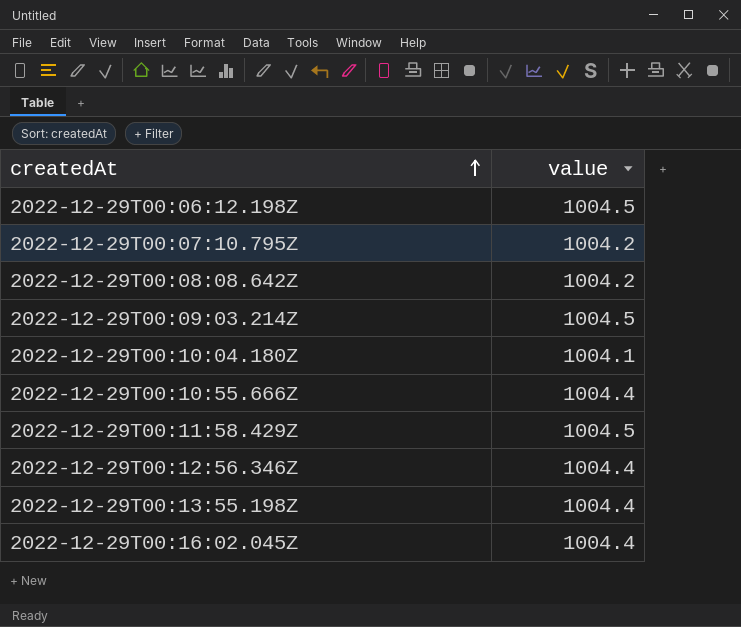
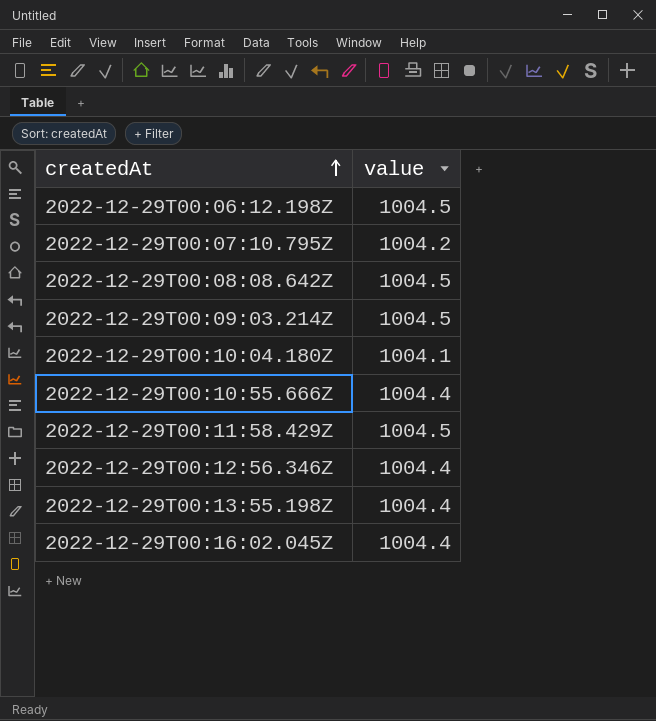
2022-12-29T00:08:08.642Z | value: 1004.2 -> 1004.5

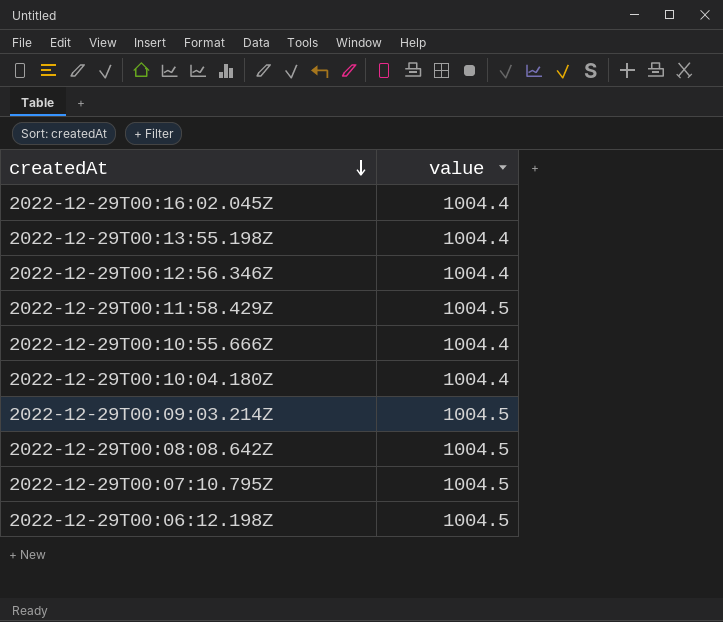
row order: createdAt ascending -> createdAt descending
2022-12-29T00:10:04.180Z | value: 1004.1 -> 1004.4
2022-12-29T00:07:10.795Z | value: 1004.2 -> 1004.5

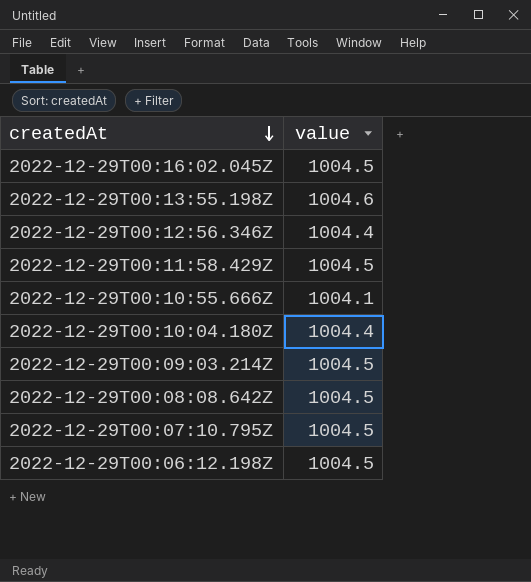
2022-12-29T00:16:02.045Z | value: 1004.4 -> 1004.5
2022-12-29T00:13:55.198Z | value: 1004.4 -> 1004.6
2022-12-29T00:10:55.666Z | value: 1004.4 -> 1004.1

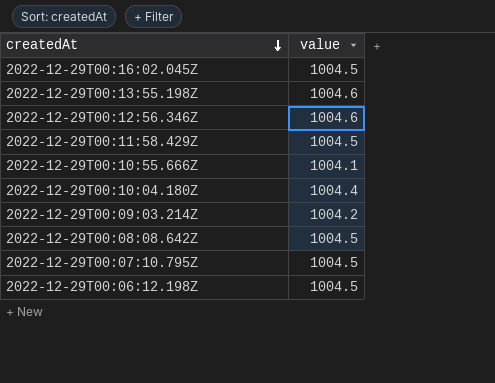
2022-12-29T00:12:56.346Z | value: 1004.4 -> 1004.6
2022-12-29T00:09:03.214Z | value: 1004.5 -> 1004.2

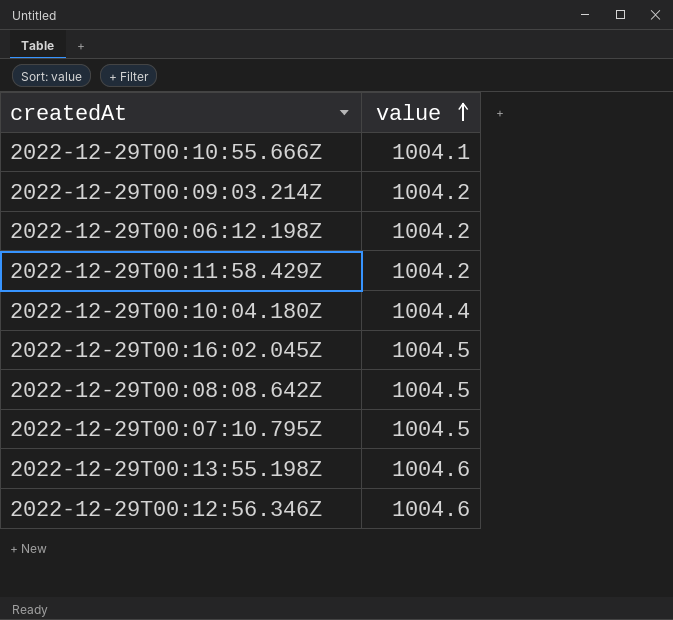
row order: createdAt descending -> value ascending
2022-12-29T00:06:12.198Z | value: 1004.5 -> 1004.2
2022-12-29T00:11:58.429Z | value: 1004.5 -> 1004.2

